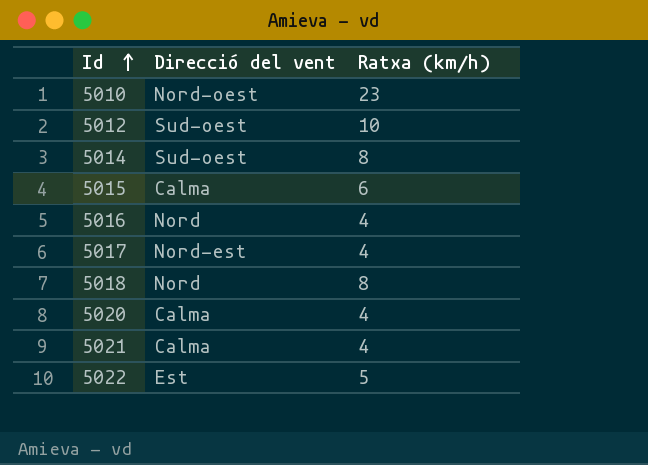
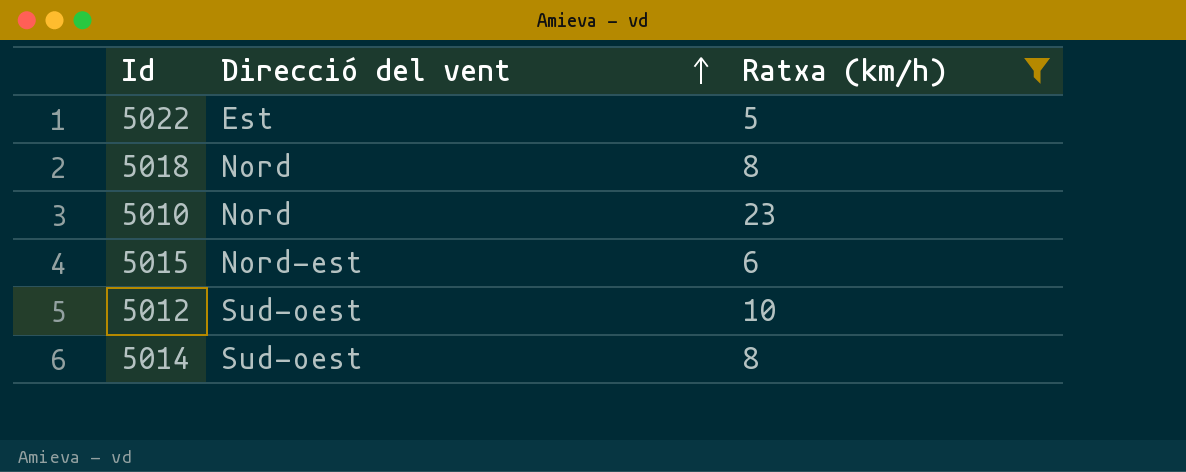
filter: none -> Ratxa (km/h) != 4
row order: Id ascending -> Direcció del vent ascending
5010 | Direcció del vent: Nord-oest -> Nord
5015 | Direcció del vent: Calma -> Nord-est

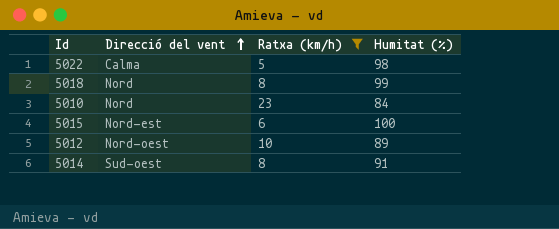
column Humitat (%) | position: none -> 4
5022 | Direcció del vent: Est -> Calma
5012 | Direcció del vent: Sud-oest -> Nord-oest

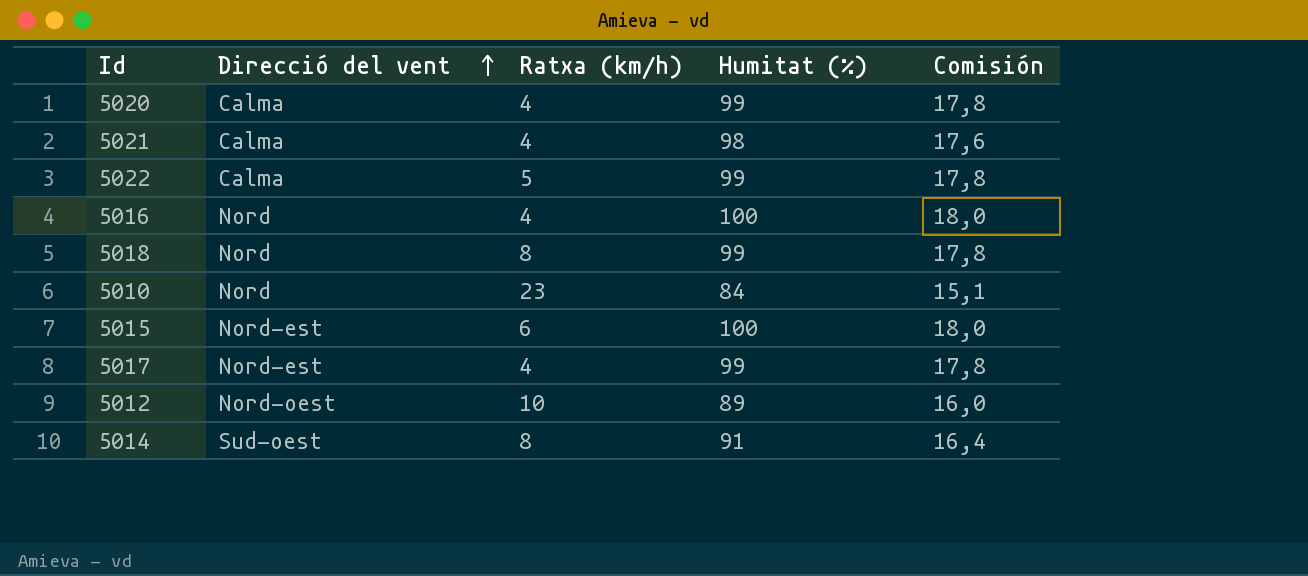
filter: Ratxa (km/h) != 4 -> none
column Comisión | formula: none -> [Humitat (%)] * 0,18
5022 | Humitat (%): 98 -> 99

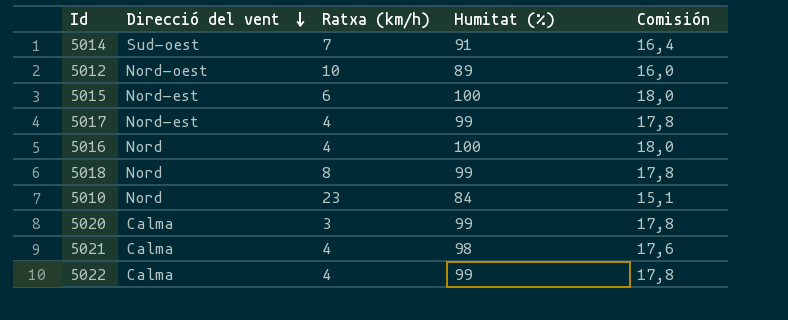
row order: Direcció del vent ascending -> Direcció del vent descending
5014 | Ratxa (km/h): 8 -> 7
5020 | Ratxa (km/h): 4 -> 3
5022 | Ratxa (km/h): 5 -> 4

